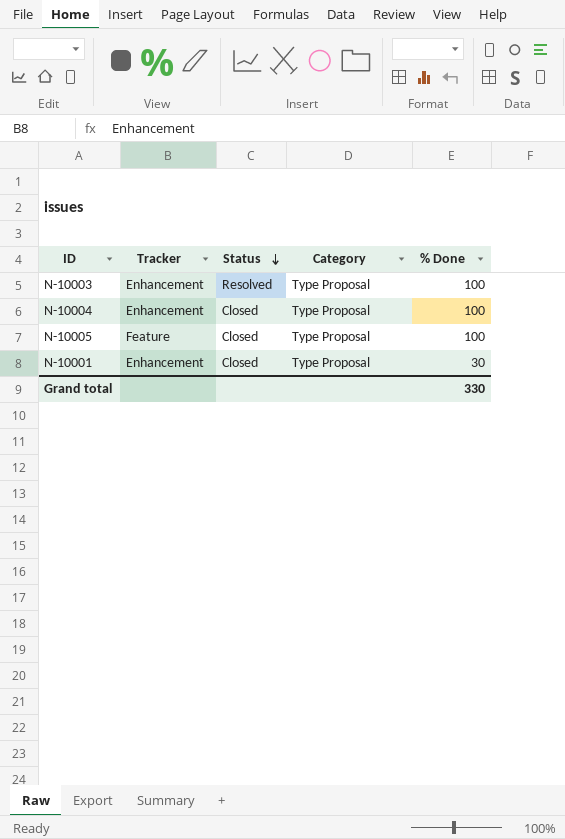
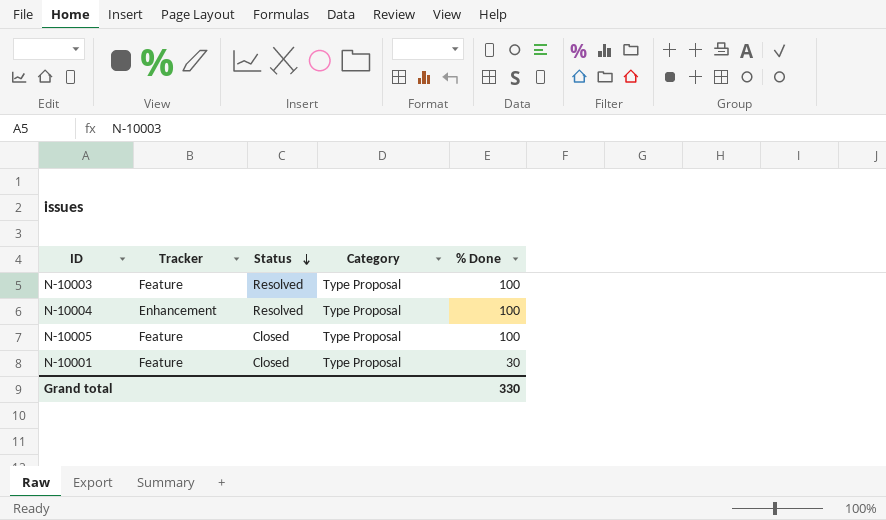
N-10003 | Tracker: Enhancement -> Feature
N-10004 | Status: Closed -> Resolved
N-10001 | Tracker: Enhancement -> Feature

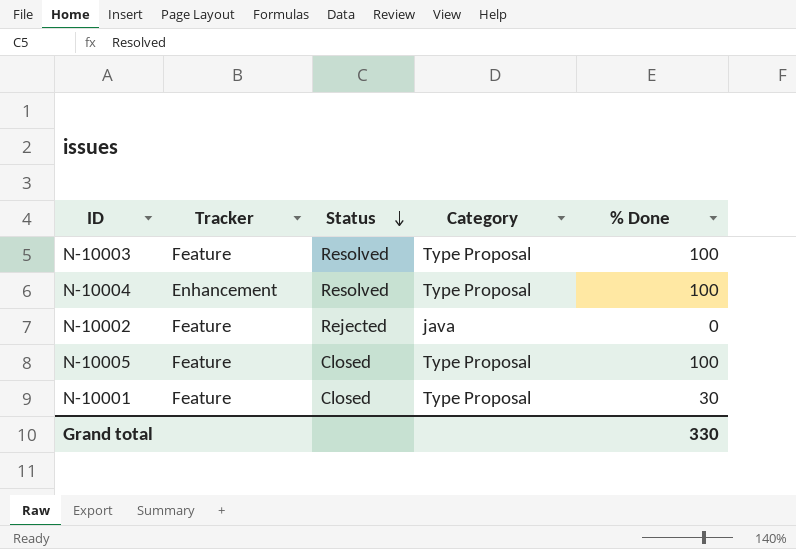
row N-10002: none -> Feature | Rejected | java | 0

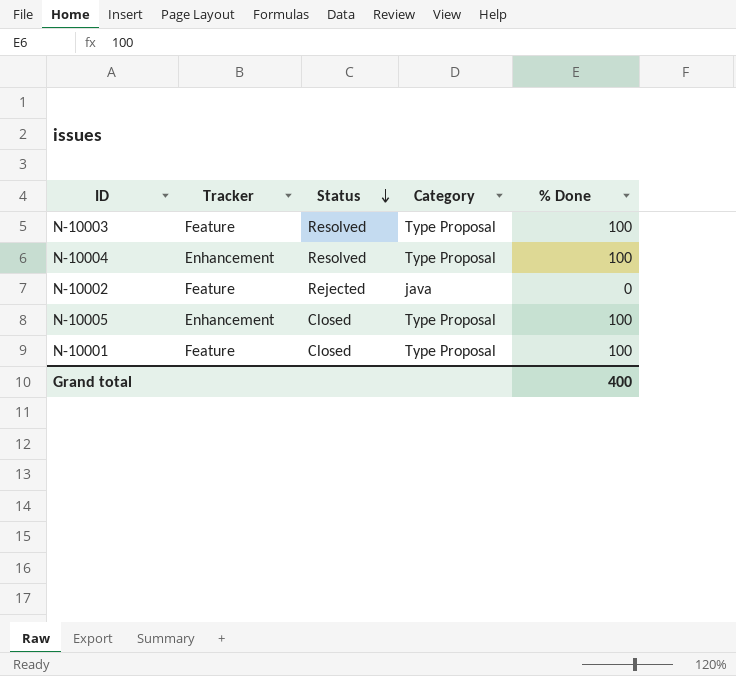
N-10005 | Tracker: Feature -> Enhancement
N-10001 | % Done: 30 -> 100
Grand total | % Done: 330 -> 400

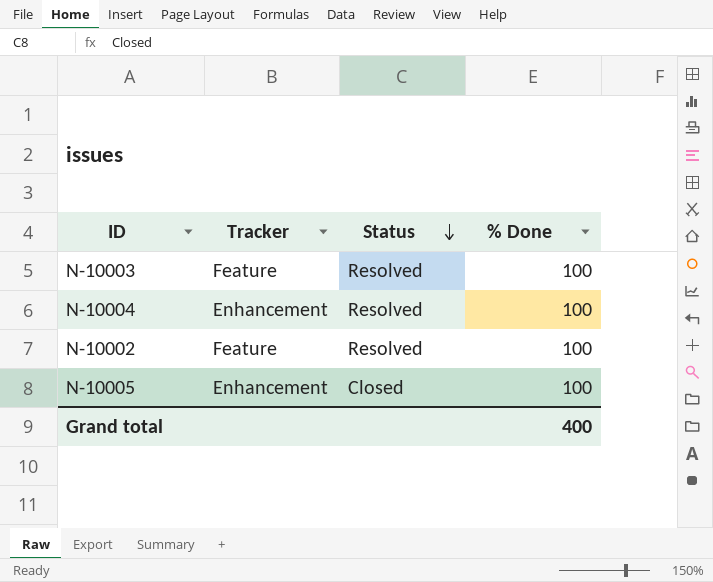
column Category | position: 4 -> none
row N-10001: Feature | Closed | Type Proposal | 100 -> none
N-10002 | Status: Rejected -> Resolved
N-10002 | % Done: 0 -> 100

